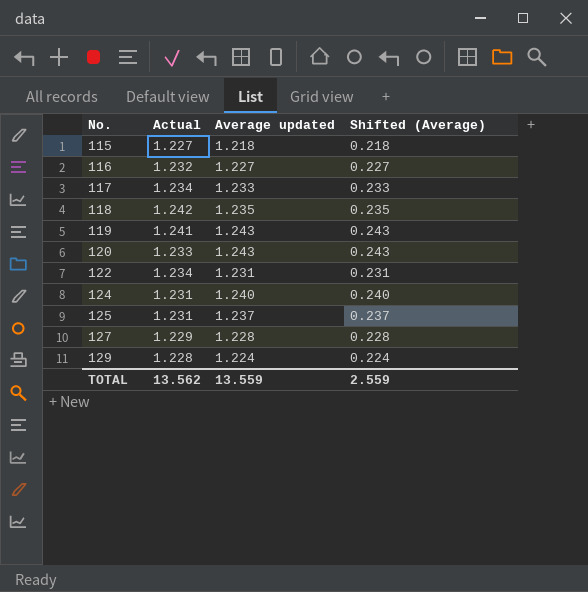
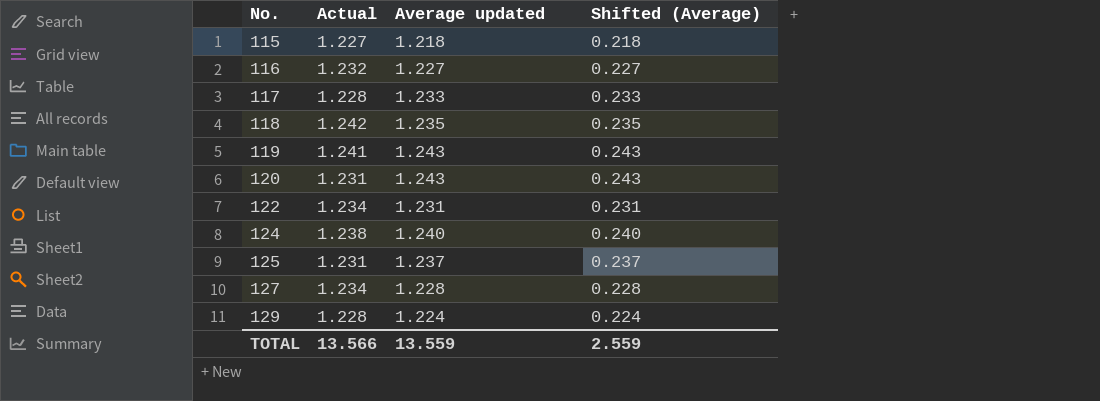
117 | Actual: 1.234 -> 1.228
120 | Actual: 1.233 -> 1.231
124 | Actual: 1.231 -> 1.238
127 | Actual: 1.229 -> 1.234
TOTAL | Actual: 13.562 -> 13.566

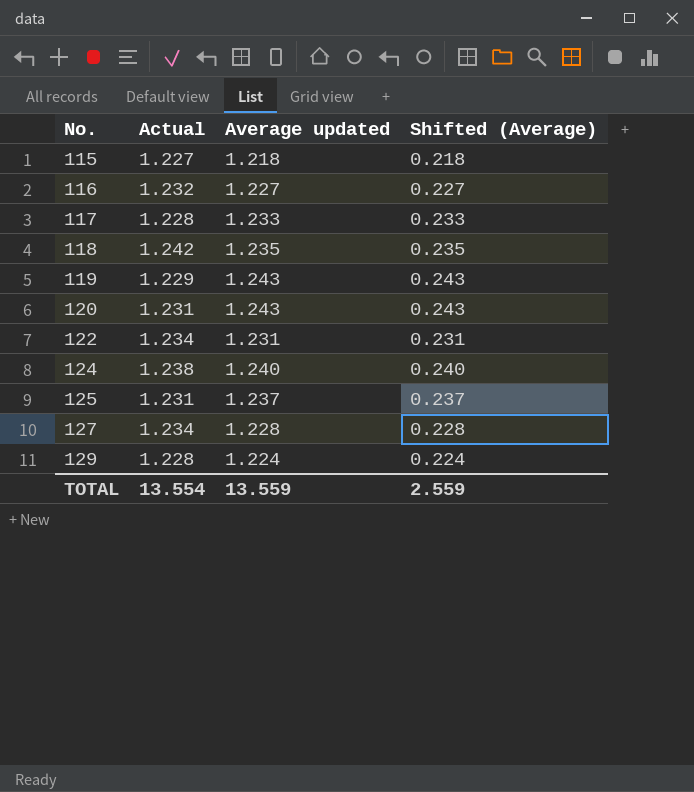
119 | Actual: 1.241 -> 1.229
TOTAL | Actual: 13.566 -> 13.554

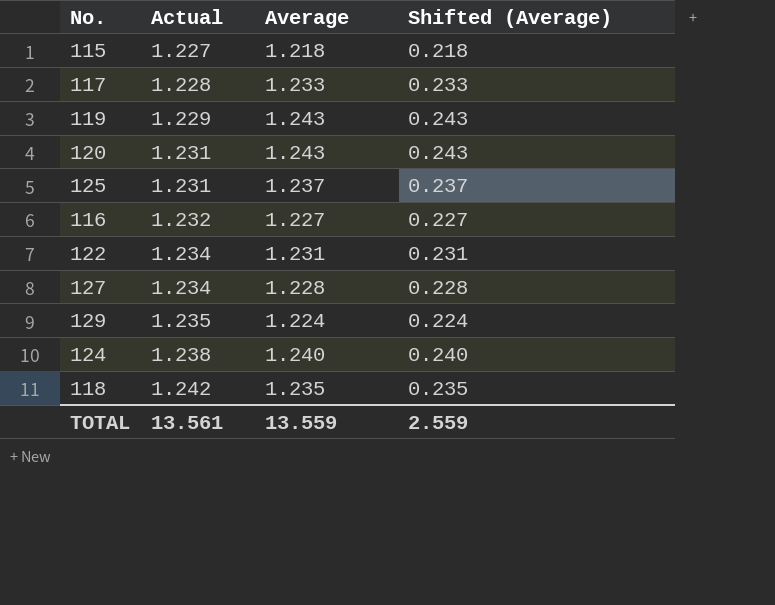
row order: No. ascending -> Actual ascending
column name: Average updated -> Average
129 | Actual: 1.228 -> 1.235
TOTAL | Actual: 13.554 -> 13.561

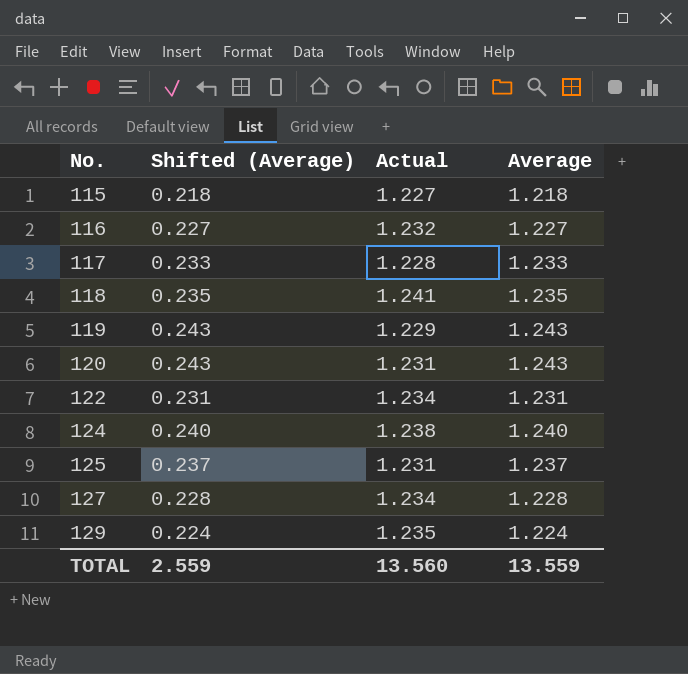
row order: Actual ascending -> No. ascending
column Shifted (Average) | position: 4 -> 2
118 | Actual: 1.242 -> 1.241
TOTAL | Actual: 13.561 -> 13.560

